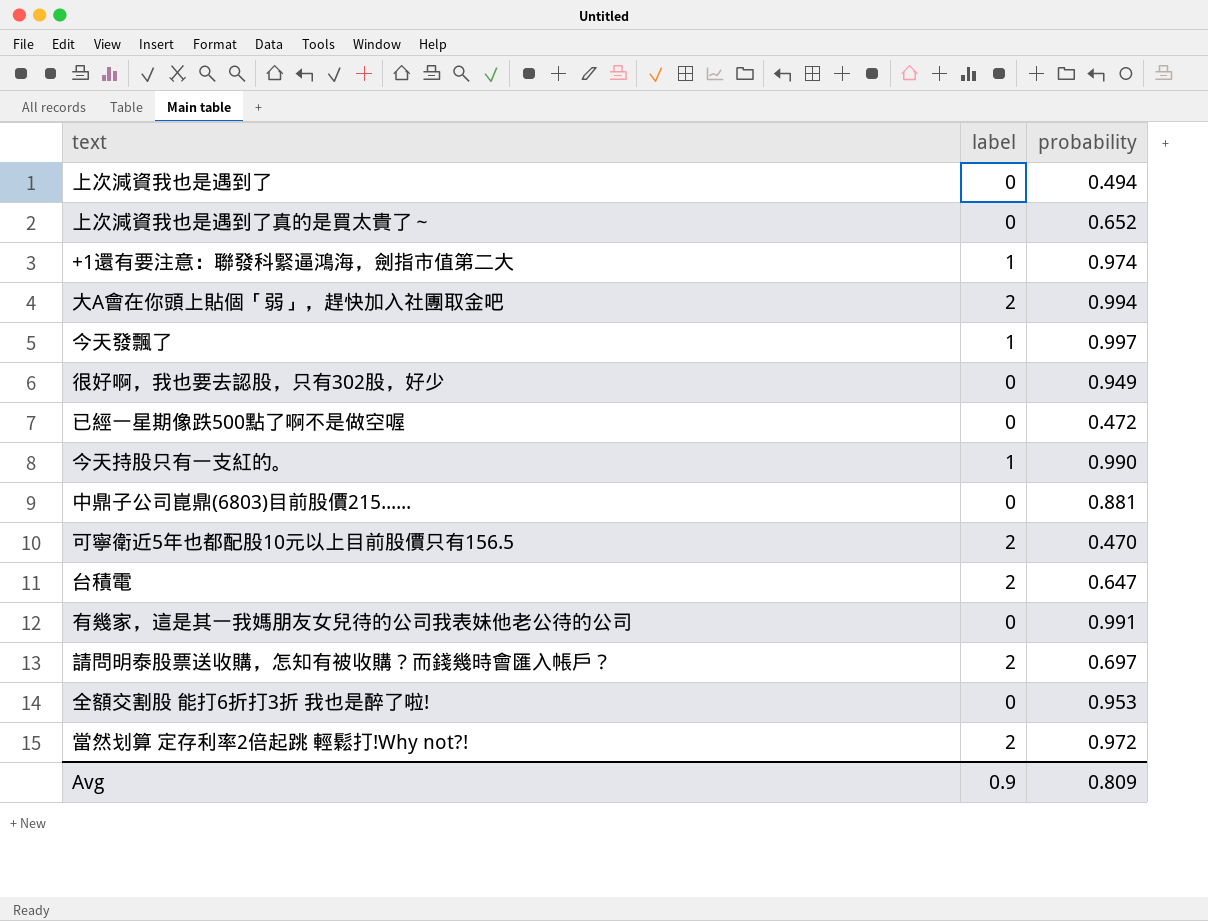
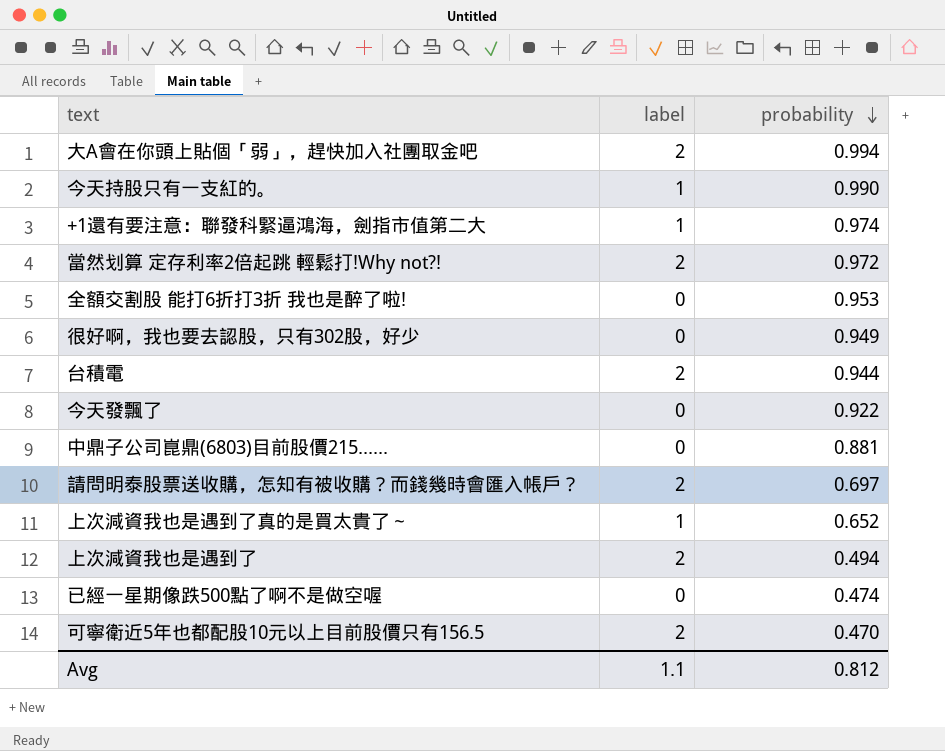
row order: none -> probability descending
row 有幾家，這是其一我媽朋友女兒待的公司我表妹他老公待的公司: 0 | 0.991 -> none
台積電 | probability: 0.647 -> 0.944
今天發飄了 | label: 1 -> 0
今天發飄了 | probability: 0.997 -> 0.922
上次減資我也是遇到了真的是買太貴了～ | label: 0 -> 1
上次減資我也是遇到了 | label: 0 -> 2
已經一星期像跌500點了啊不是做空喔 | probability: 0.472 -> 0.474
Avg | label: 0.9 -> 1.1
Avg | probability: 0.809 -> 0.812

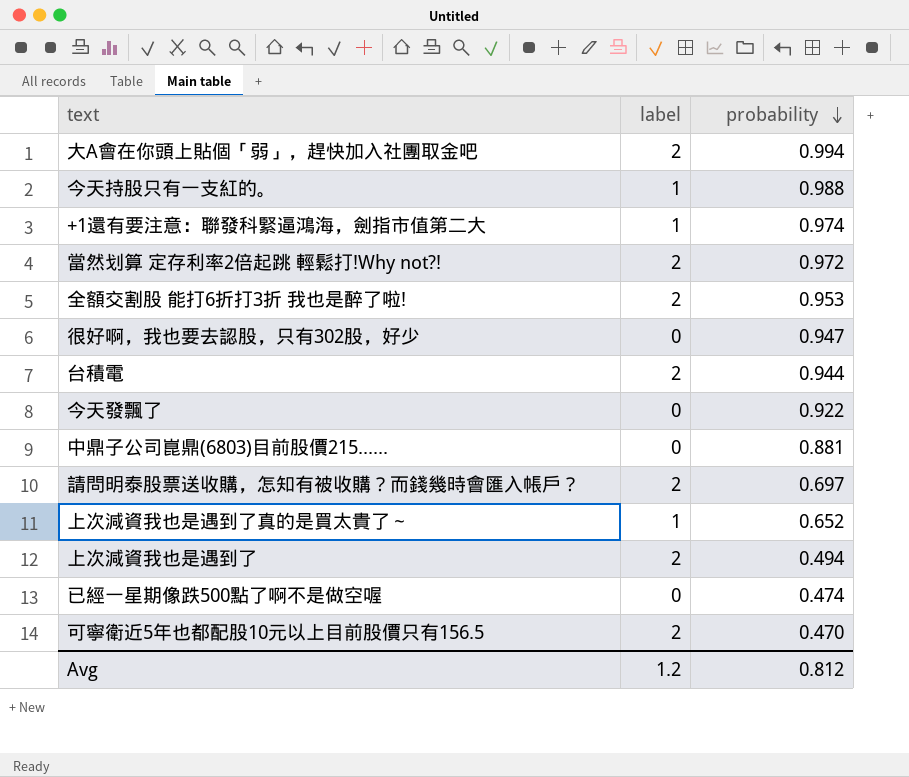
今天持股只有一支紅的。 | probability: 0.990 -> 0.988
全額交割股 能打6折打3折 我也是醉了啦! | label: 0 -> 2
很好啊，我也要去認股，只有302股，好少 | probability: 0.949 -> 0.947
Avg | label: 1.1 -> 1.2

